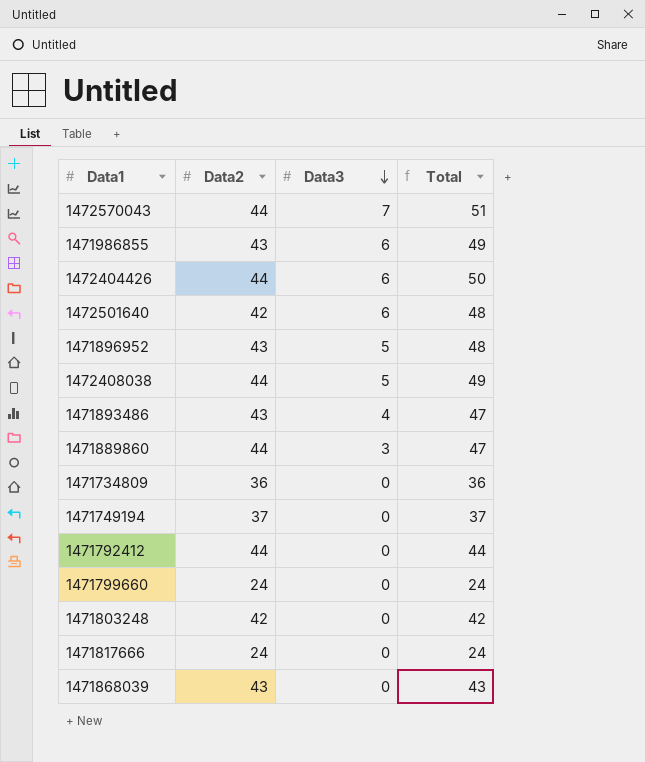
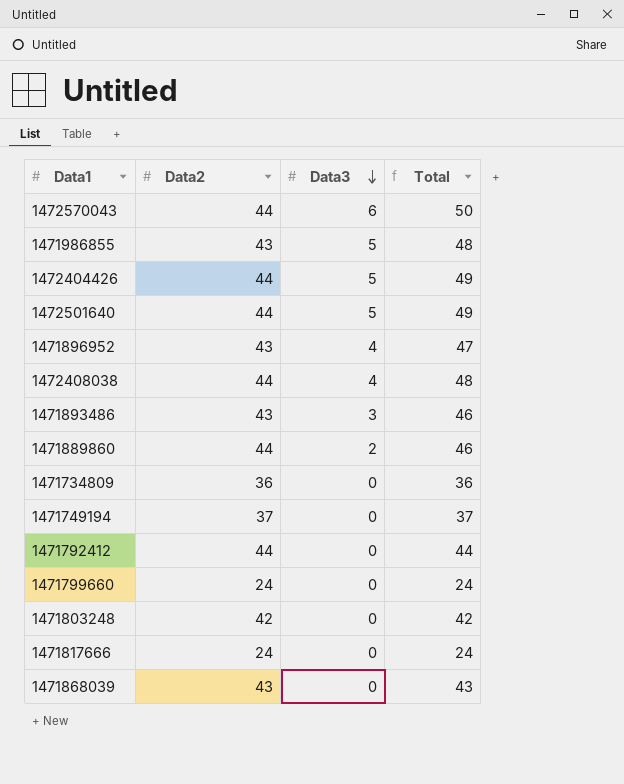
1472570043 | Data3: 7 -> 6
1472570043 | Total: 51 -> 50
1471986855 | Data3: 6 -> 5
1471986855 | Total: 49 -> 48
1472404426 | Data3: 6 -> 5
1472404426 | Total: 50 -> 49
1472501640 | Data2: 42 -> 44
1472501640 | Data3: 6 -> 5
1472501640 | Total: 48 -> 49
1471896952 | Data3: 5 -> 4
1471896952 | Total: 48 -> 47
1472408038 | Data3: 5 -> 4
1472408038 | Total: 49 -> 48
1471893486 | Data3: 4 -> 3
1471893486 | Total: 47 -> 46
1471889860 | Data3: 3 -> 2
1471889860 | Total: 47 -> 46

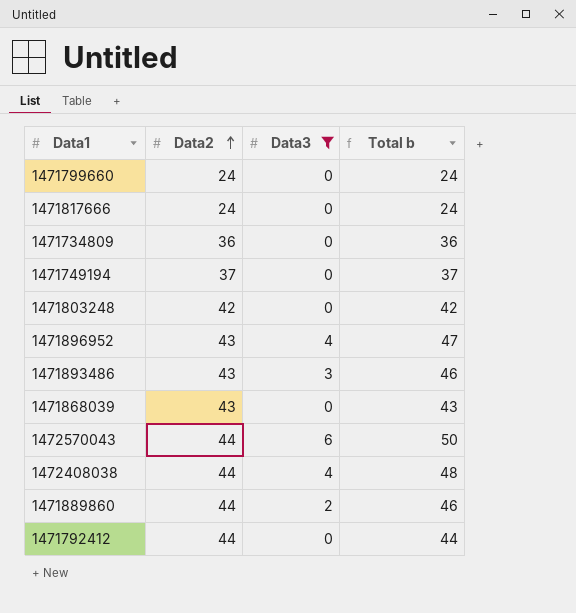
filter: none -> Data3 != 5
row order: Data3 descending -> Data2 ascending
column name: Total -> Total b

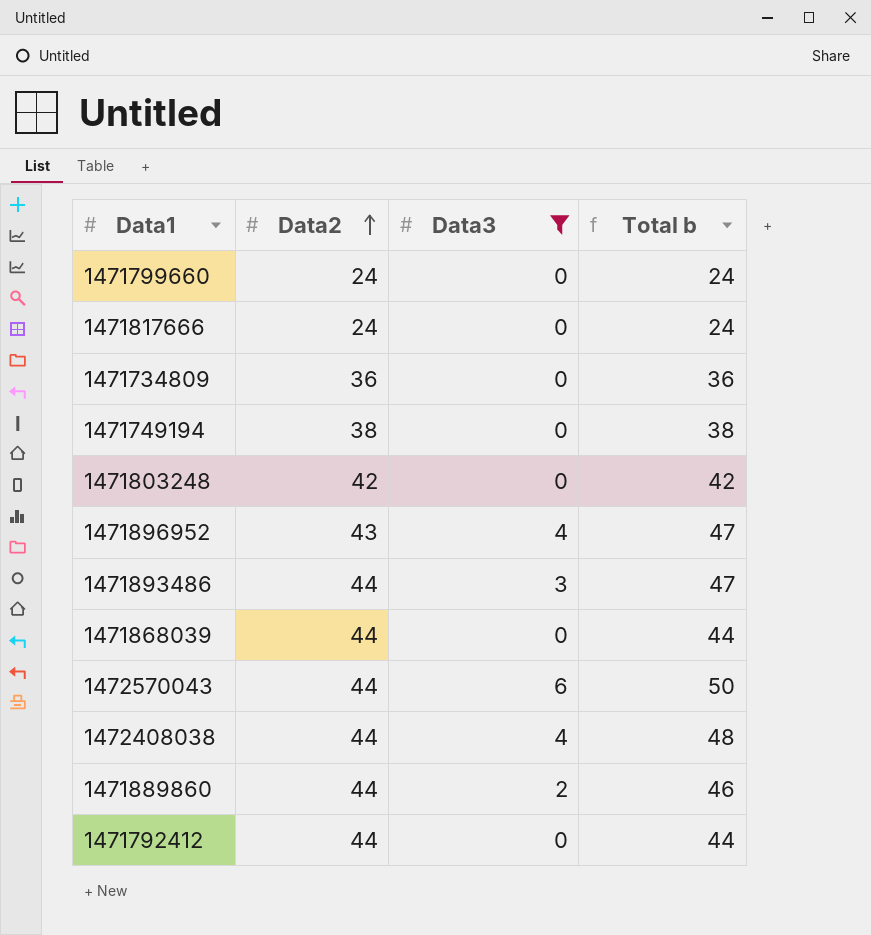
1471749194 | Data2: 37 -> 38
1471749194 | Total b: 37 -> 38
1471893486 | Data2: 43 -> 44
1471893486 | Total b: 46 -> 47
1471868039 | Data2: 43 -> 44
1471868039 | Total b: 43 -> 44

